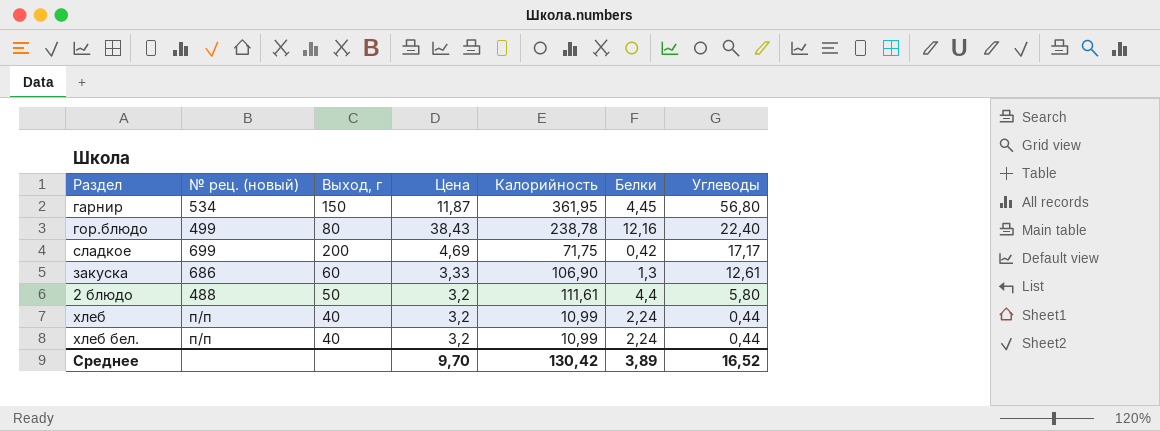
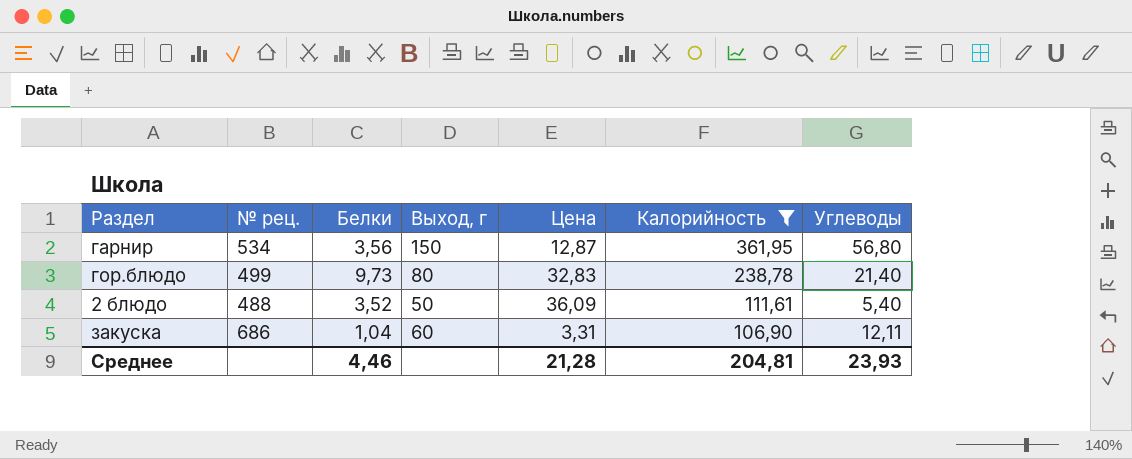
filter: none -> Калорийность >= 106,90
row order: Углеводы descending -> Калорийность descending
column name: № рец. (новый) -> № рец.
column Белки | position: 6 -> 3
гарнир | Белки: 4,45 -> 3,56
гарнир | Цена: 11,87 -> 12,87
гор.блюдо | Белки: 12,16 -> 9,73
гор.блюдо | Цена: 38,43 -> 32,83
гор.блюдо | Углеводы: 22,40 -> 21,40
2 блюдо | Белки: 4,4 -> 3,52
2 блюдо | Цена: 3,2 -> 36,09
2 блюдо | Углеводы: 5,80 -> 5,40
закуска | Белки: 1,3 -> 1,04
закуска | Цена: 3,33 -> 3,31
закуска | Углеводы: 12,61 -> 12,11
Среднее | Белки: 3,89 -> 4,46
Среднее | Цена: 9,70 -> 21,28
Среднее | Калорийность: 130,42 -> 204,81
Среднее | Углеводы: 16,52 -> 23,93

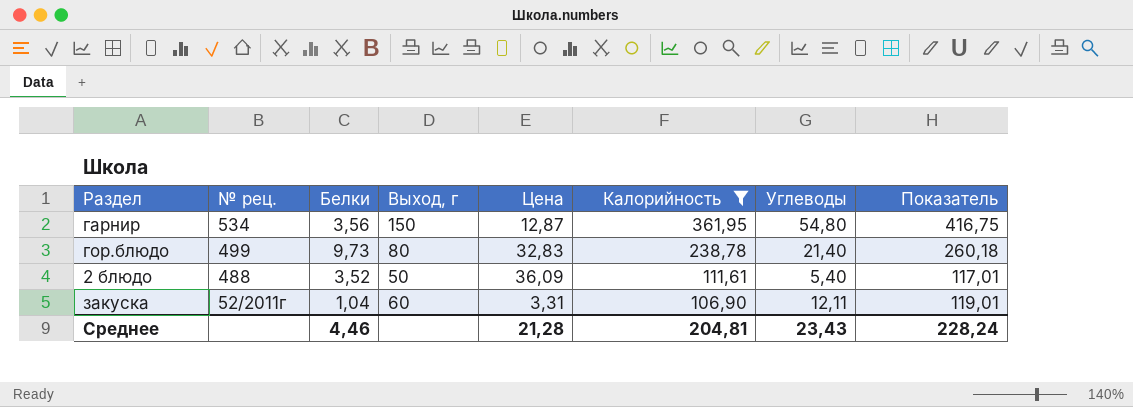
column Показатель | formula: none -> [Калорийность] + [Углеводы]
гарнир | Углеводы: 56,80 -> 54,80
закуска | № рец.: 686 -> 52/2011г
Среднее | Углеводы: 23,93 -> 23,43

